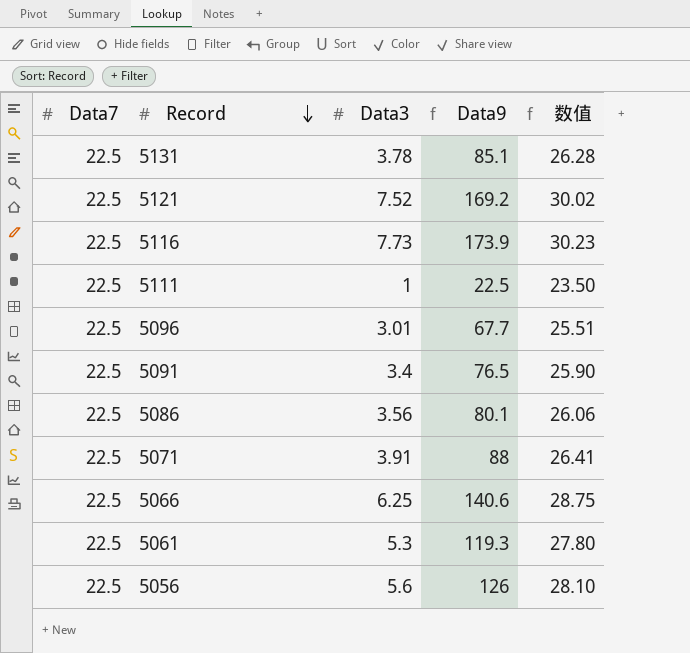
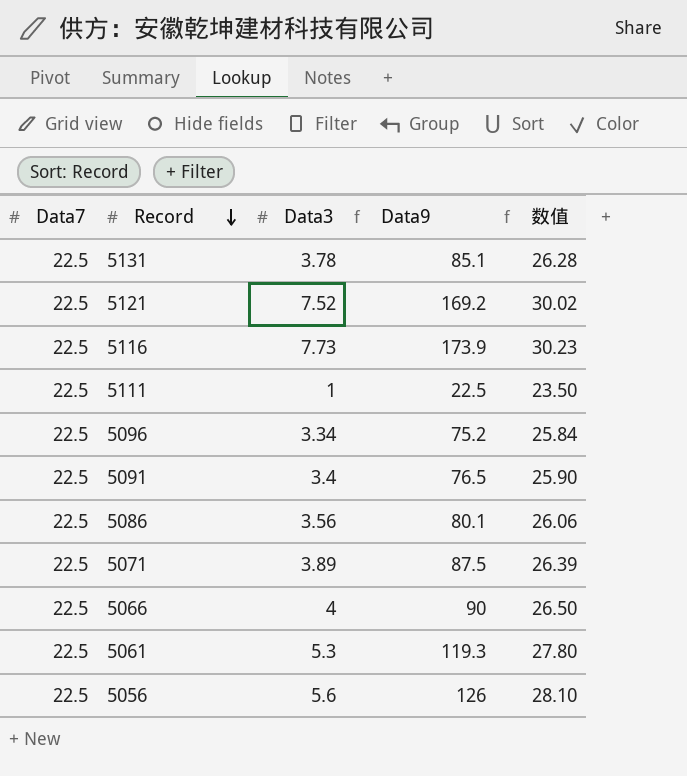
5096 | Data3: 3.01 -> 3.34
5096 | Data9: 67.7 -> 75.2
5096 | 数值: 25.51 -> 25.84
5071 | Data3: 3.91 -> 3.89
5071 | Data9: 88 -> 87.5
5071 | 数值: 26.41 -> 26.39
5066 | Data3: 6.25 -> 4
5066 | Data9: 140.6 -> 90
5066 | 数值: 28.75 -> 26.50

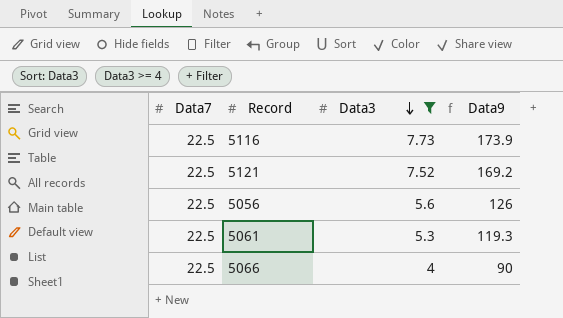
filter: none -> Data3 >= 4
row order: Record descending -> Data3 descending
column 数值 | formula: [Data7] + [Data3] -> none

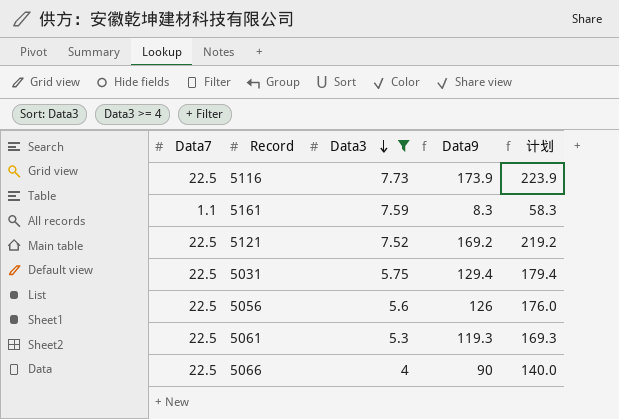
column 计划 | formula: none -> [Data9] + 50
row 5161: none -> 1.1 | 7.59 | 8.3 | 58.3
row 5031: none -> 22.5 | 5.75 | 129.4 | 179.4

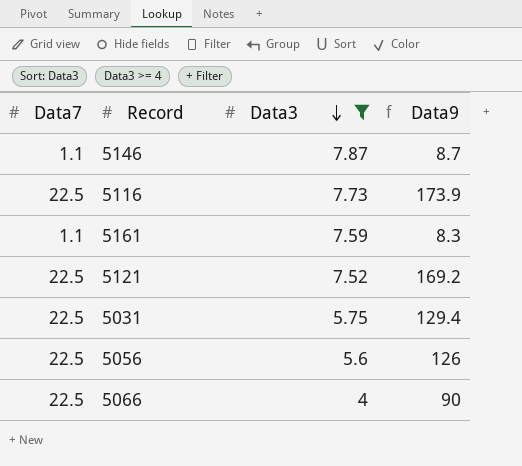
column 计划 | formula: [Data9] + 50 -> none
row 5061: 22.5 | 5.3 | 119.3 | 169.3 -> none
row 5146: none -> 1.1 | 7.87 | 8.7

